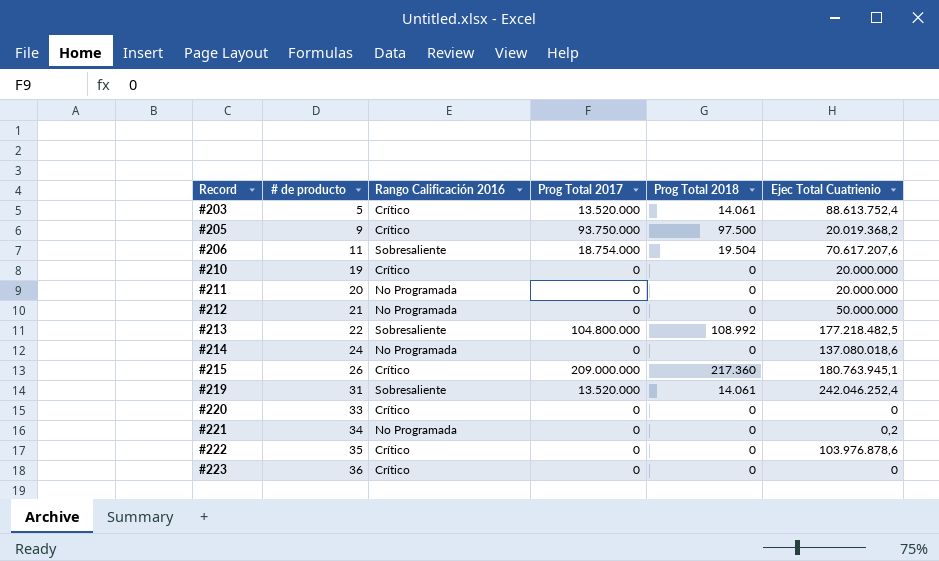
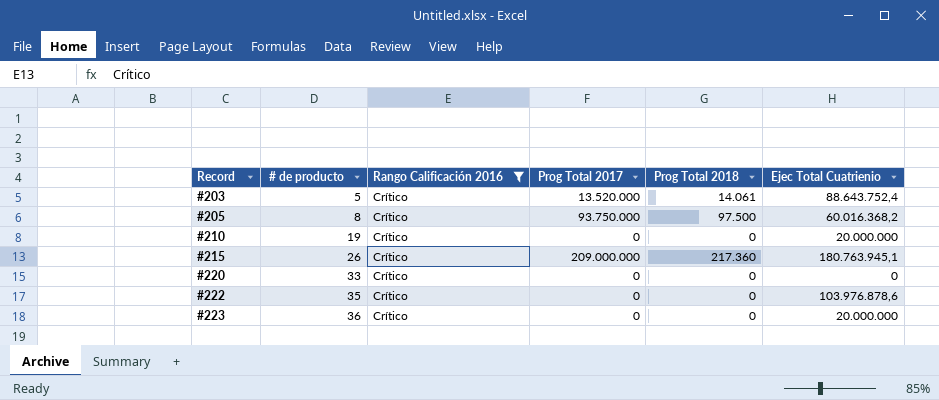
filter: none -> Rango Calificación 2016 = Crítico
#203 | Ejec Total Cuatrienio: 88.613.752,4 -> 88.643.752,4
#205 | # de producto: 9 -> 8
#205 | Ejec Total Cuatrienio: 20.019.368,2 -> 60.016.368,2
#223 | Ejec Total Cuatrienio: 0 -> 20.000.000

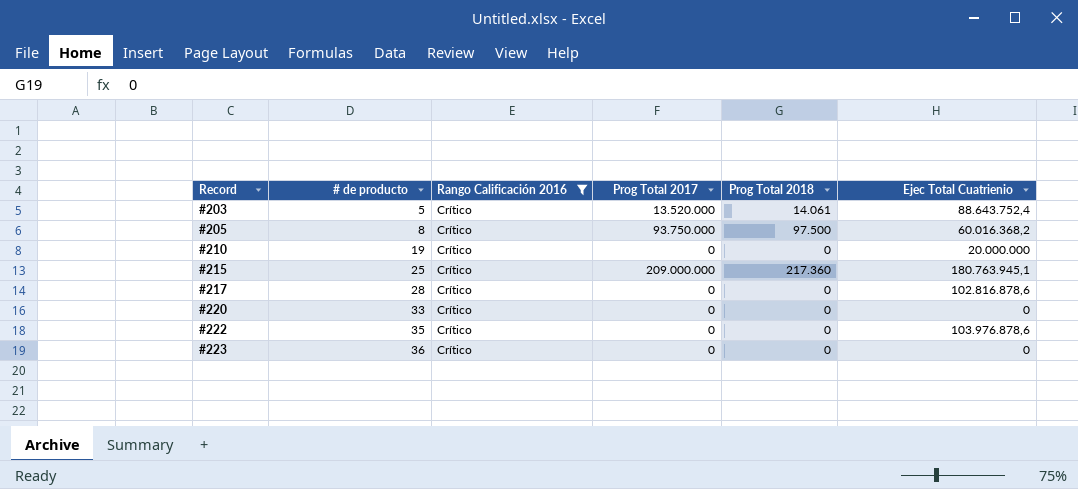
#215 | # de producto: 26 -> 25
row #217: none -> 28 | Crítico | 0 | 0 | 102.816.878,6
#223 | Ejec Total Cuatrienio: 20.000.000 -> 0

